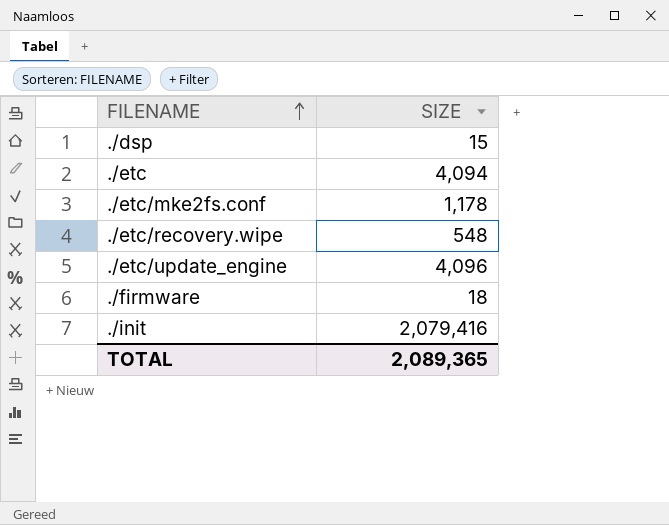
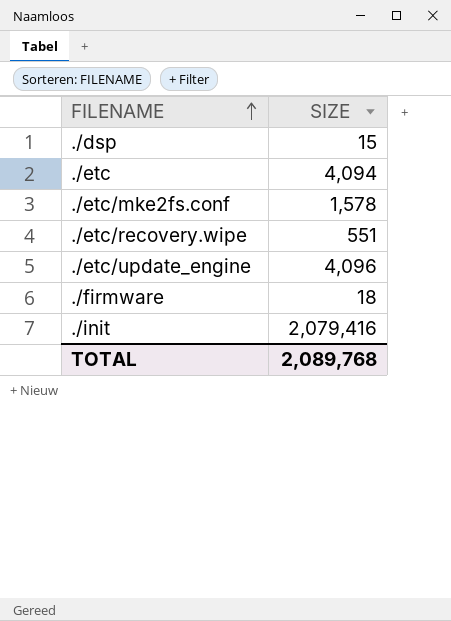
./etc/mke2fs.conf | SIZE: 1,178 -> 1,578
./etc/recovery.wipe | SIZE: 548 -> 551
TOTAL | SIZE: 2,089,365 -> 2,089,768

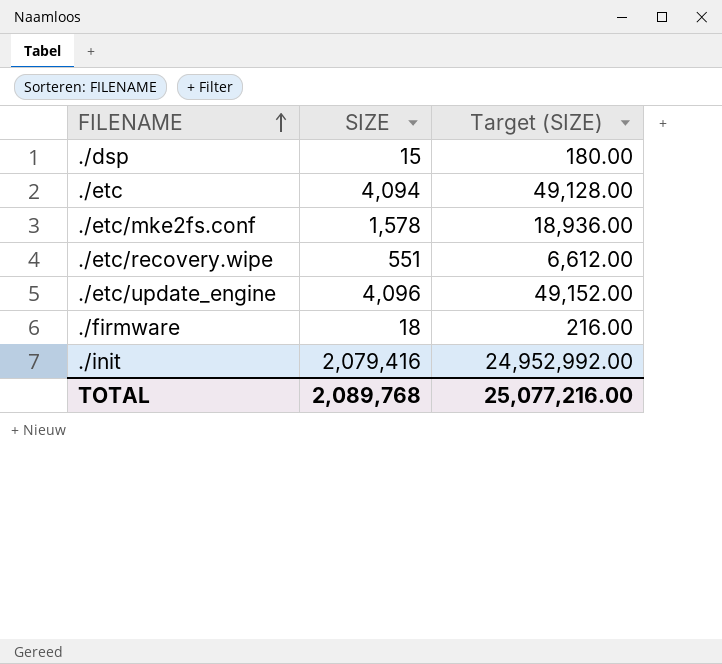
column Target (SIZE) | formula: none -> [SIZE] * 12

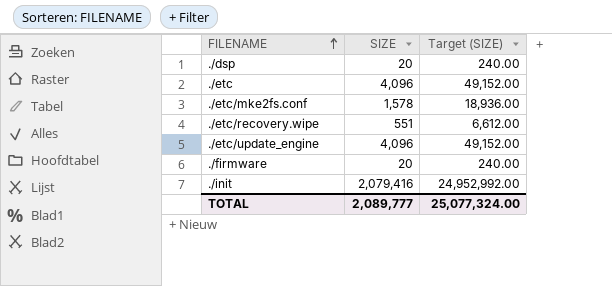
./dsp | SIZE: 15 -> 20
./dsp | Target (SIZE): 180.00 -> 240.00
./etc | SIZE: 4,094 -> 4,096
./etc | Target (SIZE): 49,128.00 -> 49,152.00
./firmware | SIZE: 18 -> 20
./firmware | Target (SIZE): 216.00 -> 240.00
TOTAL | SIZE: 2,089,768 -> 2,089,777
TOTAL | Target (SIZE): 25,077,216.00 -> 25,077,324.00

